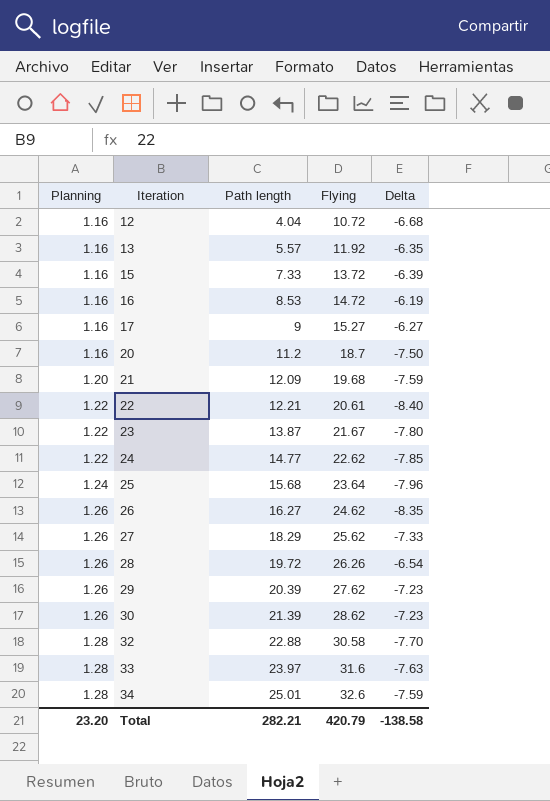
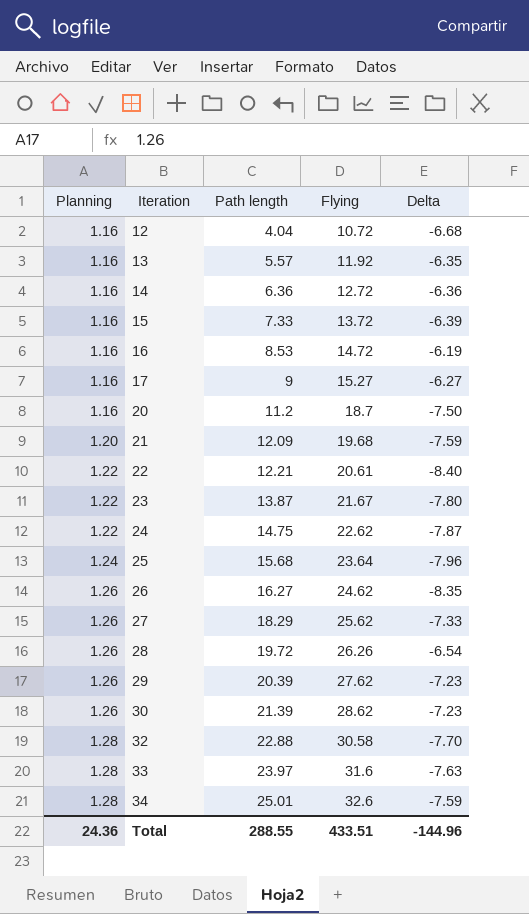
row 14: none -> 1.16 | 6.36 | 12.72 | -6.36
24 | Path length: 14.77 -> 14.75
24 | Delta: -7.85 -> -7.87
Total | Planning: 23.20 -> 24.36
Total | Path length: 282.21 -> 288.55
Total | Flying: 420.79 -> 433.51
Total | Delta: -138.58 -> -144.96

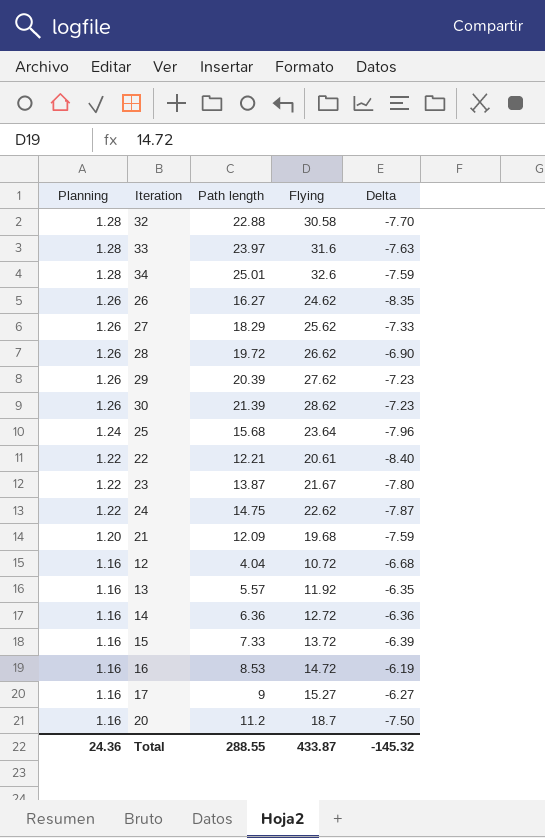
row order: Planning ascending -> Planning descending
28 | Flying: 26.26 -> 26.62
28 | Delta: -6.54 -> -6.90
Total | Flying: 433.51 -> 433.87
Total | Delta: -144.96 -> -145.32

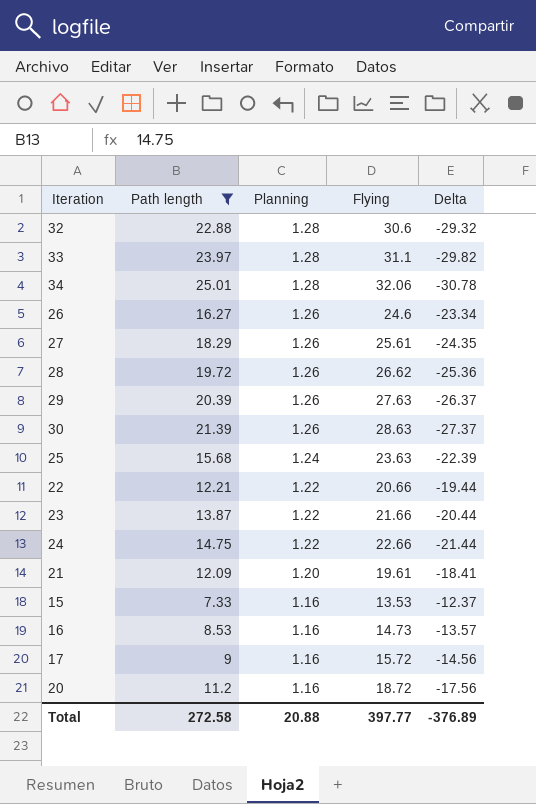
filter: none -> Path length >= 7.33
column Planning | position: 1 -> 3
column Delta | formula: [Path length] - [Flying] -> [Planning] - [Flying]
32 | Flying: 30.58 -> 30.6
33 | Flying: 31.6 -> 31.1
34 | Flying: 32.6 -> 32.06
26 | Flying: 24.62 -> 24.6
27 | Flying: 25.62 -> 25.61
29 | Flying: 27.62 -> 27.63
30 | Flying: 28.62 -> 28.63
25 | Flying: 23.64 -> 23.63
22 | Flying: 20.61 -> 20.66
23 | Flying: 21.67 -> 21.66
24 | Flying: 22.62 -> 22.66
21 | Flying: 19.68 -> 19.61
15 | Flying: 13.72 -> 13.53
16 | Flying: 14.72 -> 14.73
17 | Flying: 15.27 -> 15.72
20 | Flying: 18.7 -> 18.72
Total | Path length: 288.55 -> 272.58
Total | Planning: 24.36 -> 20.88
Total | Flying: 433.87 -> 397.77
Total | Delta: -145.32 -> -376.89

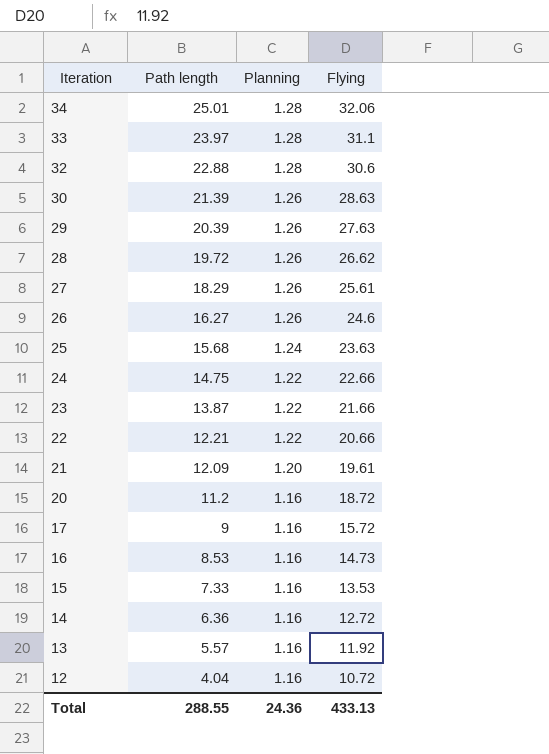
filter: Path length >= 7.33 -> none
row order: Planning descending -> Iteration descending
column Delta | formula: [Planning] - [Flying] -> none
Total | Path length: 272.58 -> 288.55
Total | Planning: 20.88 -> 24.36
Total | Flying: 397.77 -> 433.13

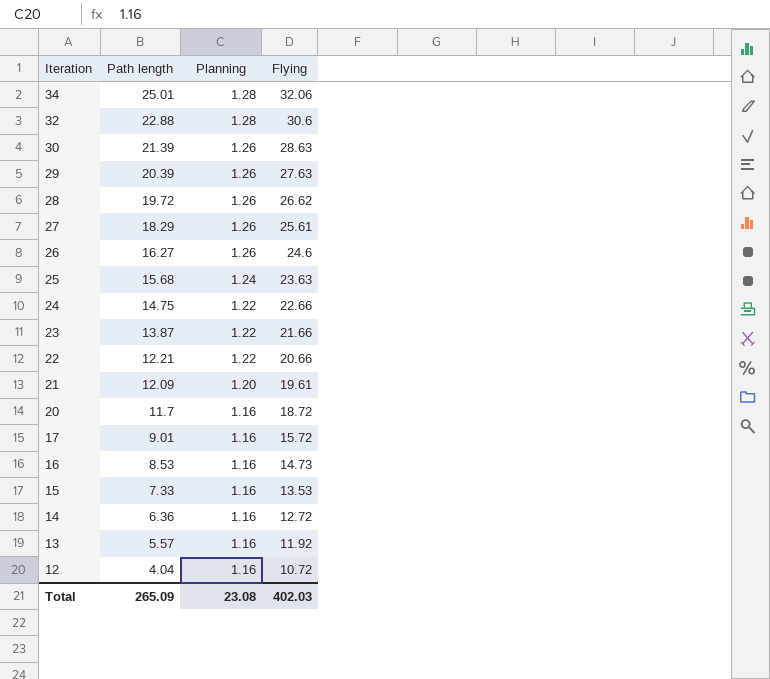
row 33: 23.97 | 1.28 | 31.1 -> none
20 | Path length: 11.2 -> 11.7
17 | Path length: 9 -> 9.01
Total | Path length: 288.55 -> 265.09
Total | Planning: 24.36 -> 23.08
Total | Flying: 433.13 -> 402.03

